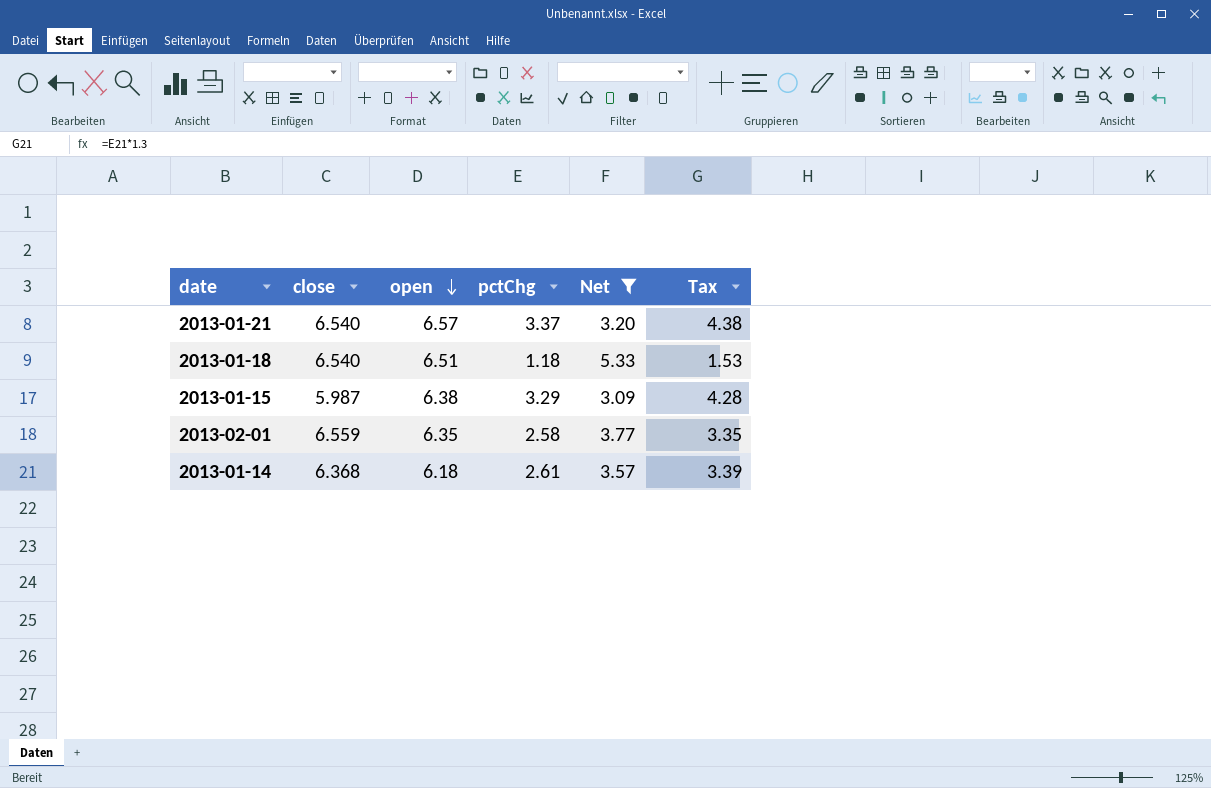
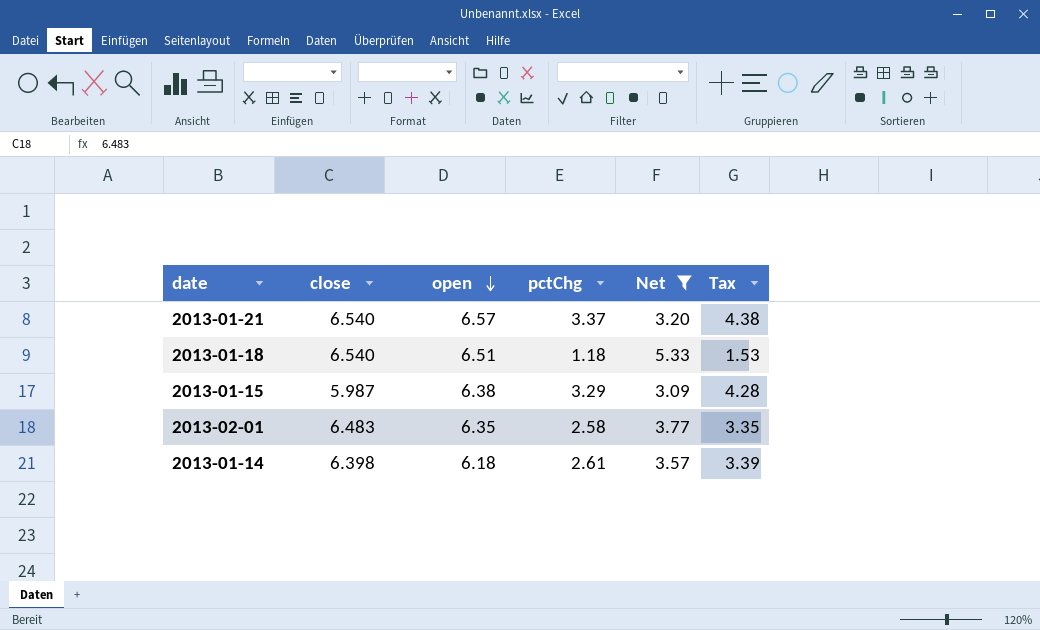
2013-02-01 | close: 6.559 -> 6.483
2013-01-14 | close: 6.368 -> 6.398

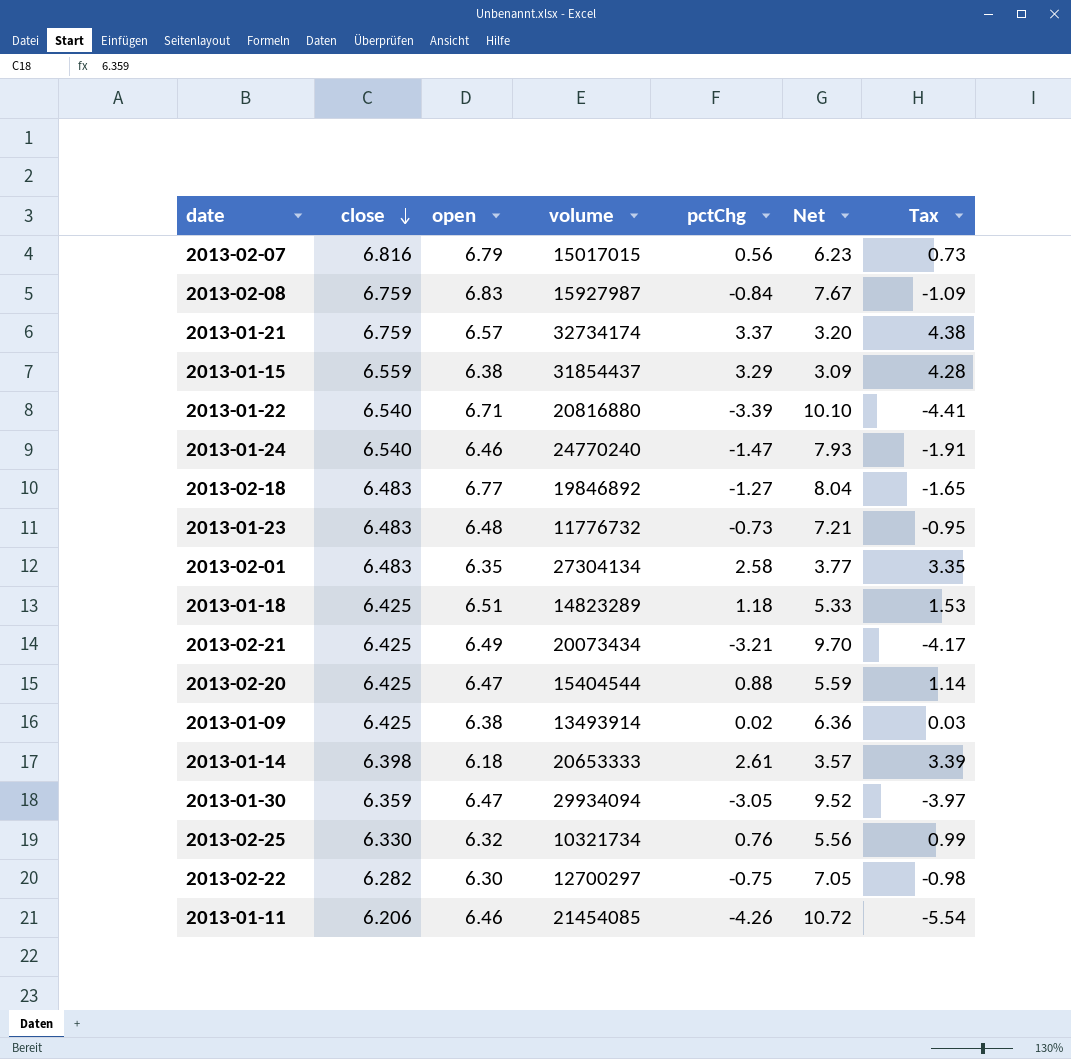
filter: Net <= 5.33 -> none
row order: open descending -> close descending
column volume | position: none -> 4
2013-01-21 | close: 6.540 -> 6.759
2013-01-15 | close: 5.987 -> 6.559
2013-01-18 | close: 6.540 -> 6.425

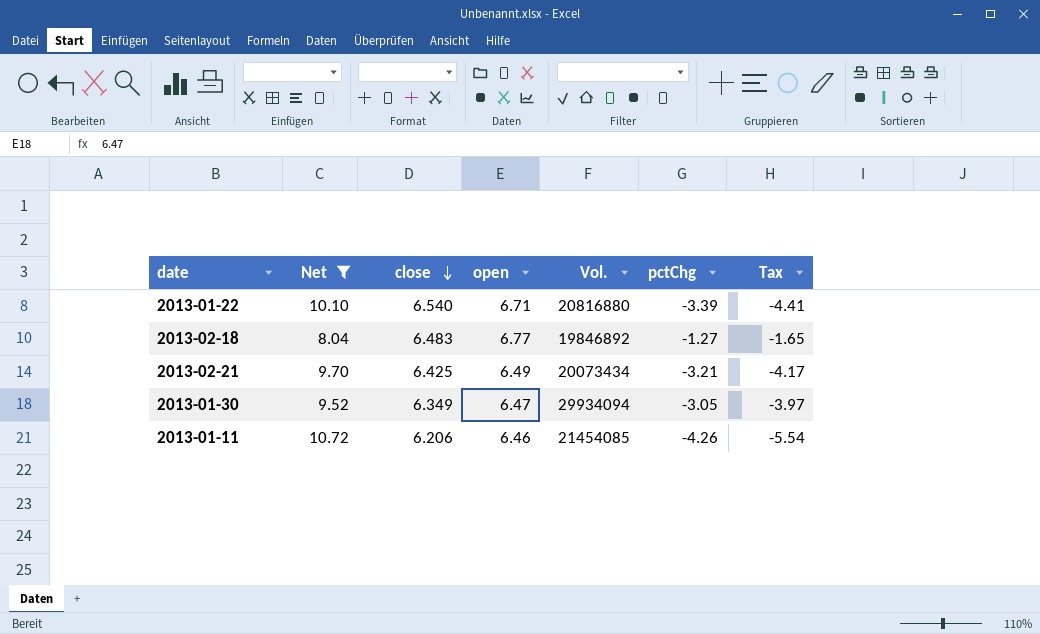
filter: none -> Net >= 8.04
column Net | position: 6 -> 2
column name: volume -> Vol.
2013-01-30 | close: 6.359 -> 6.349

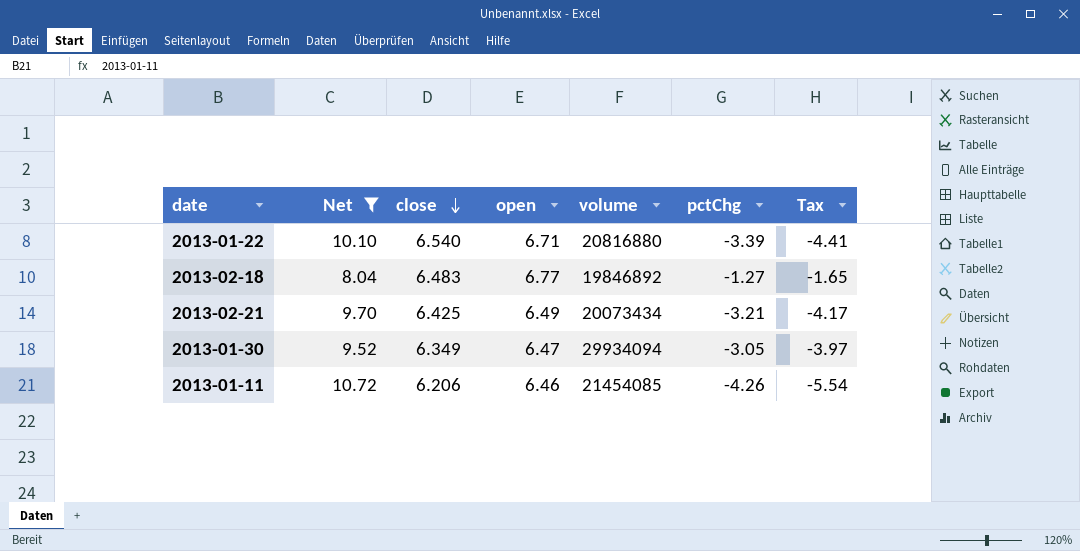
column name: Vol. -> volume

